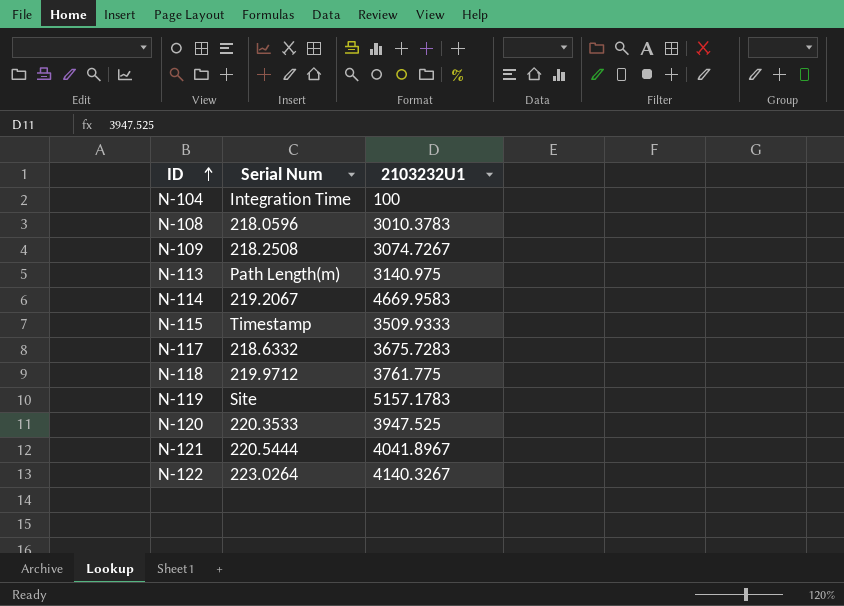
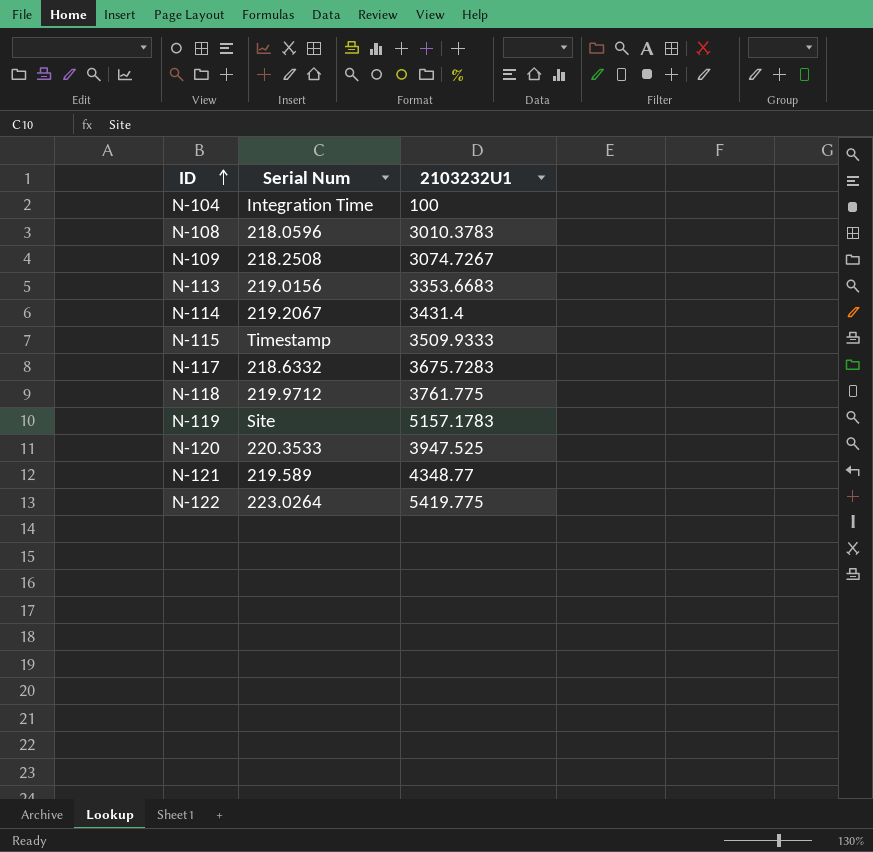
N-113 | Serial Num: Path Length(m) -> 219.0156
N-113 | 2103232U1: 3140.975 -> 3353.6683
N-114 | 2103232U1: 4669.9583 -> 3431.4
N-121 | Serial Num: 220.5444 -> 219.589
N-121 | 2103232U1: 4041.8967 -> 4348.77
N-122 | 2103232U1: 4140.3267 -> 5419.775

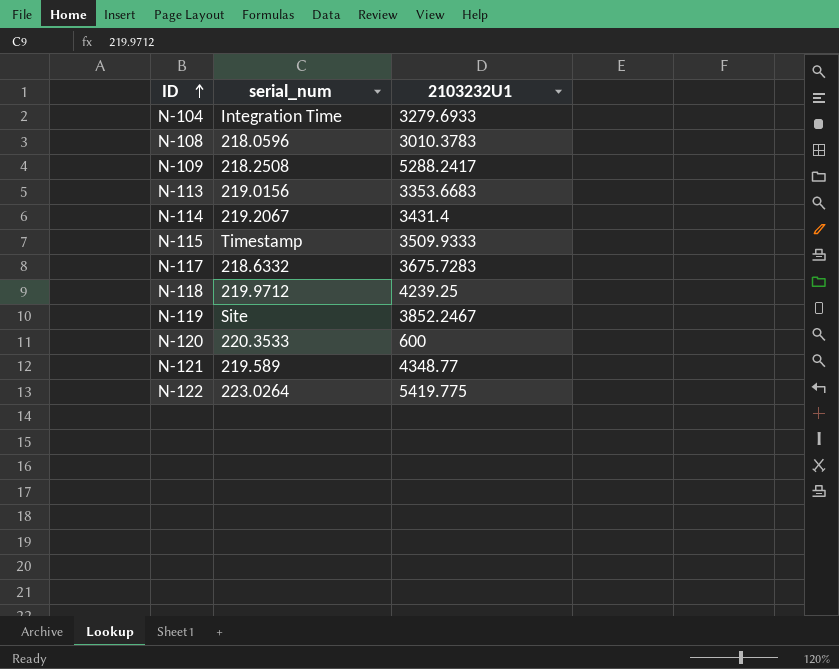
column name: Serial Num -> serial_num
N-104 | 2103232U1: 100 -> 3279.6933
N-109 | 2103232U1: 3074.7267 -> 5288.2417
N-118 | 2103232U1: 3761.775 -> 4239.25
N-119 | 2103232U1: 5157.1783 -> 3852.2467
N-120 | 2103232U1: 3947.525 -> 600

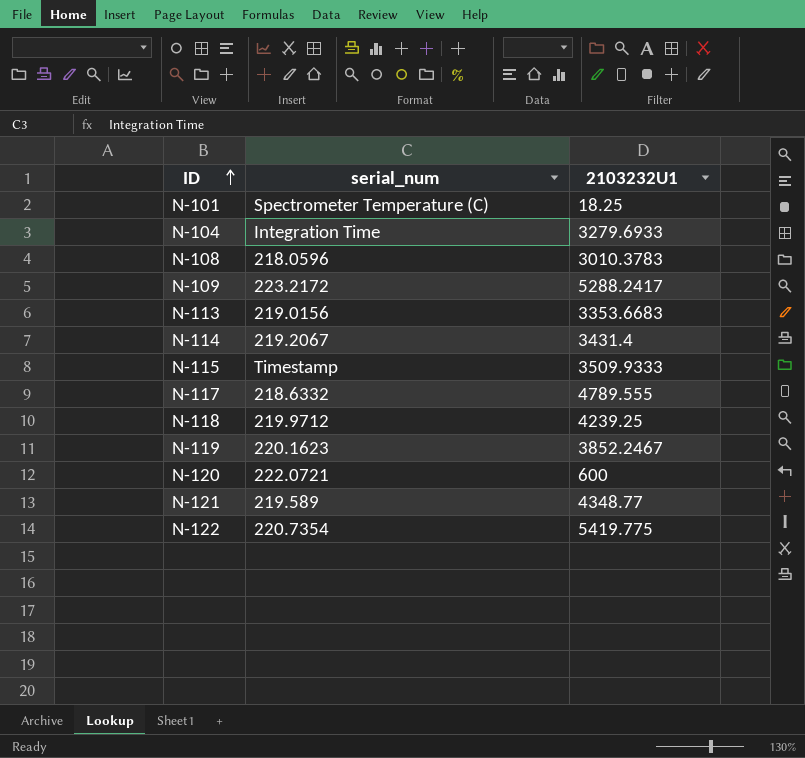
row N-101: none -> Spectrometer Temperature (C) | 18.25
N-109 | serial_num: 218.2508 -> 223.2172
N-117 | 2103232U1: 3675.7283 -> 4789.555
N-119 | serial_num: Site -> 220.1623
N-120 | serial_num: 220.3533 -> 222.0721
N-122 | serial_num: 223.0264 -> 220.7354

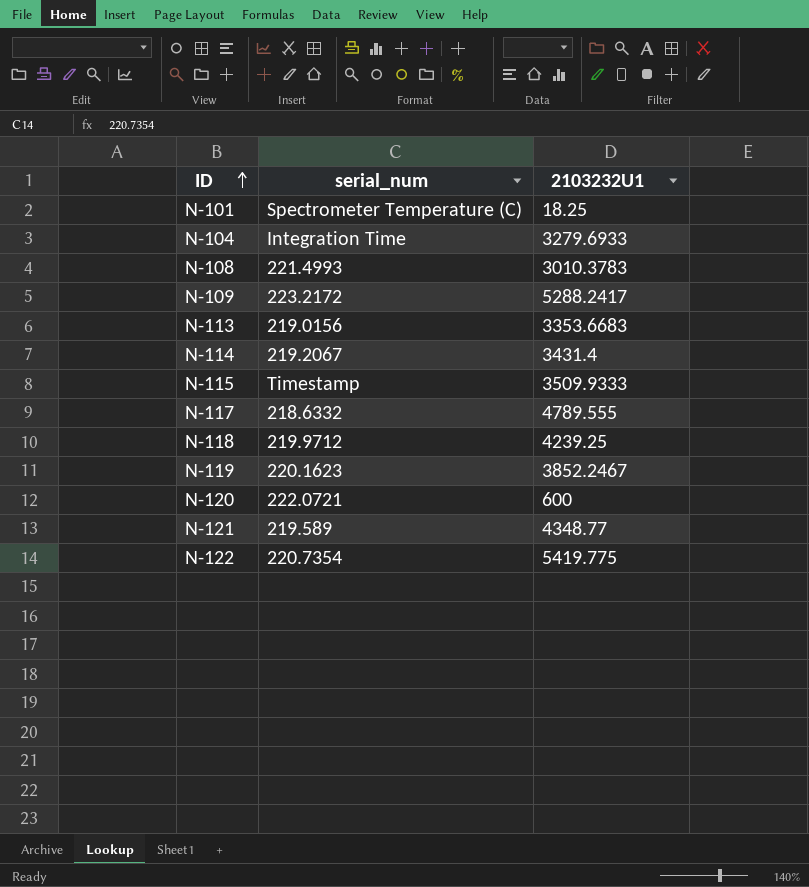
N-108 | serial_num: 218.0596 -> 221.4993

